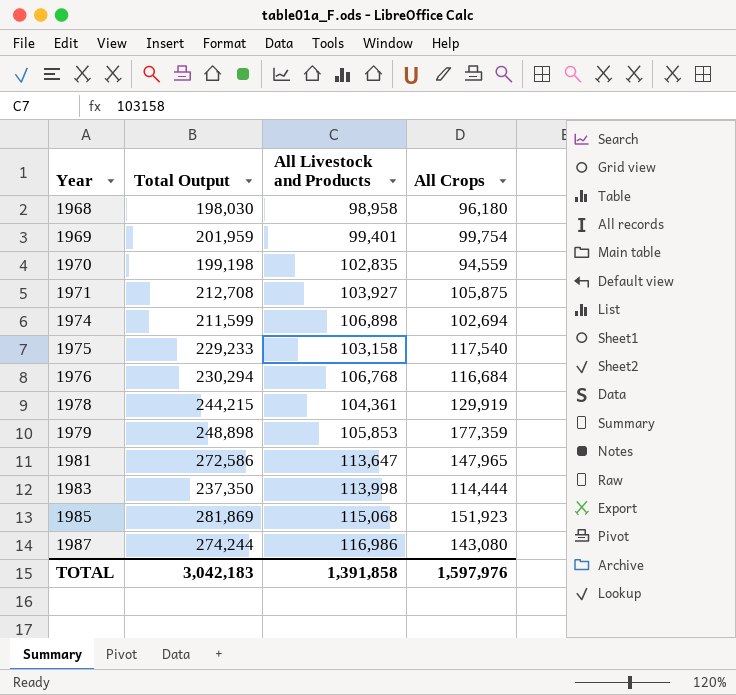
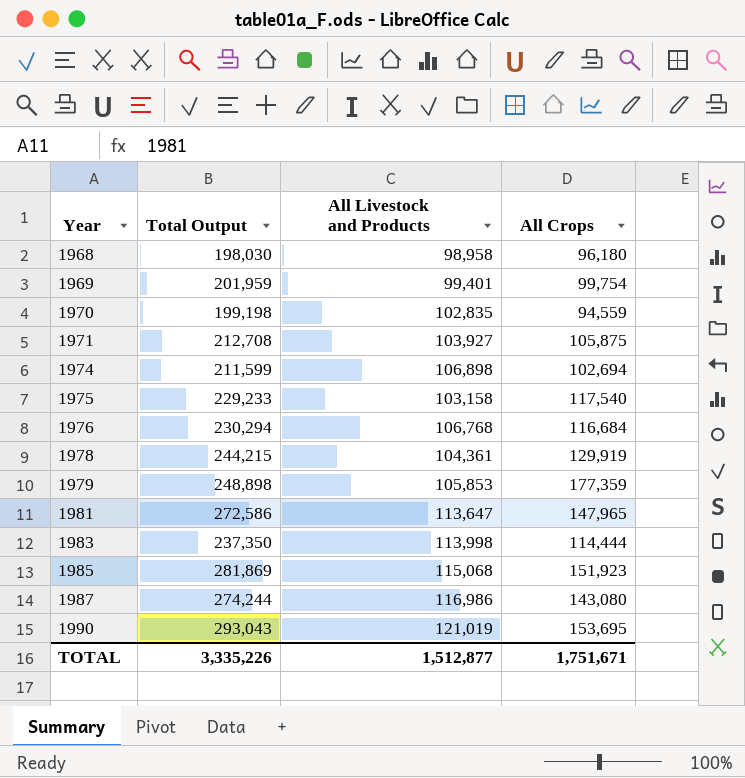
row 1990: none -> 293,043 | 121,019 | 153,695
TOTAL | Total Output: 3,042,183 -> 3,335,226
TOTAL | All Livestock and Products: 1,391,858 -> 1,512,877
TOTAL | All Crops: 1,597,976 -> 1,751,671

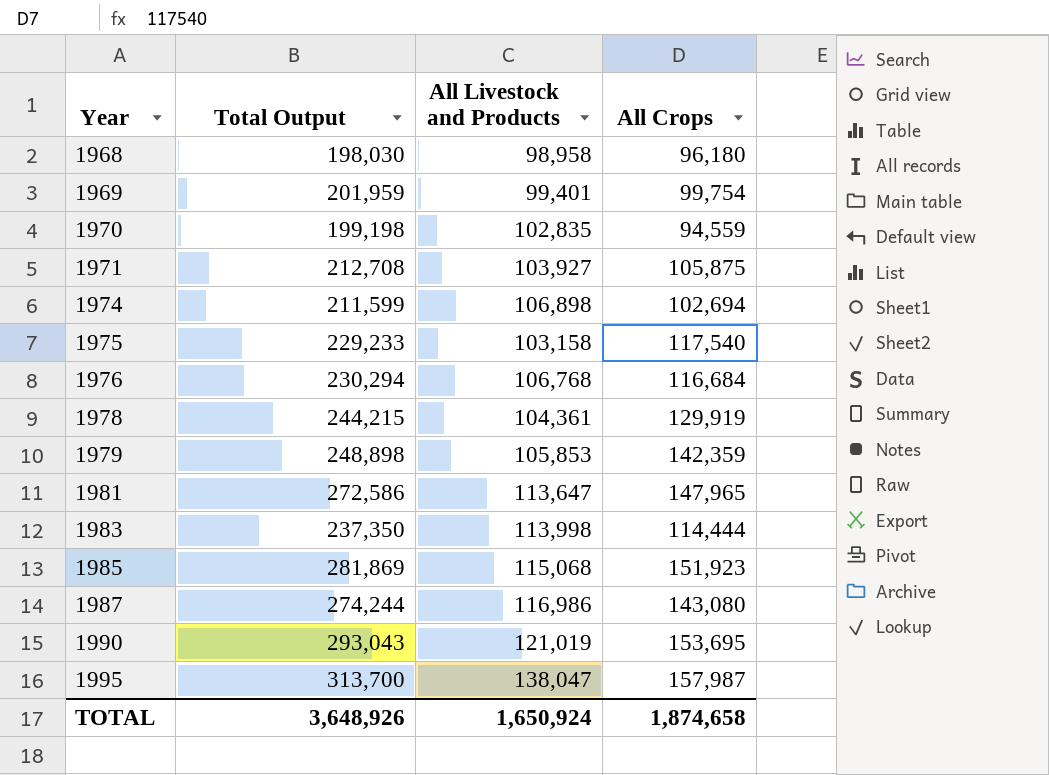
1979 | All Crops: 177,359 -> 142,359
row 1995: none -> 313,700 | 138,047 | 157,987
TOTAL | Total Output: 3,335,226 -> 3,648,926
TOTAL | All Livestock and Products: 1,512,877 -> 1,650,924
TOTAL | All Crops: 1,751,671 -> 1,874,658

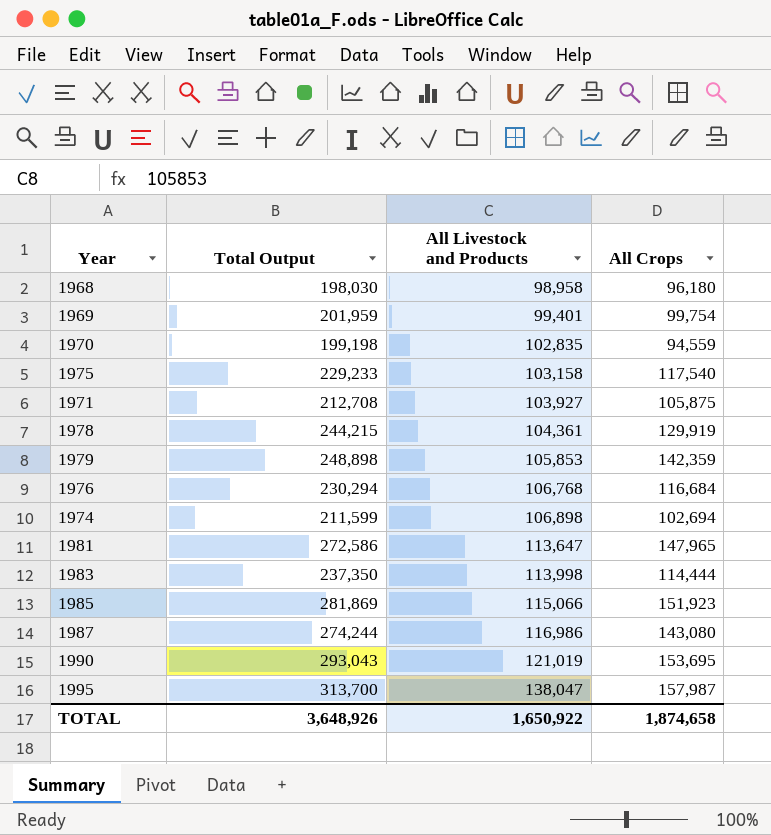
row order: Year ascending -> All Livestock and Products ascending
1985 | All Livestock and Products: 115,068 -> 115,066
TOTAL | All Livestock and Products: 1,650,924 -> 1,650,922

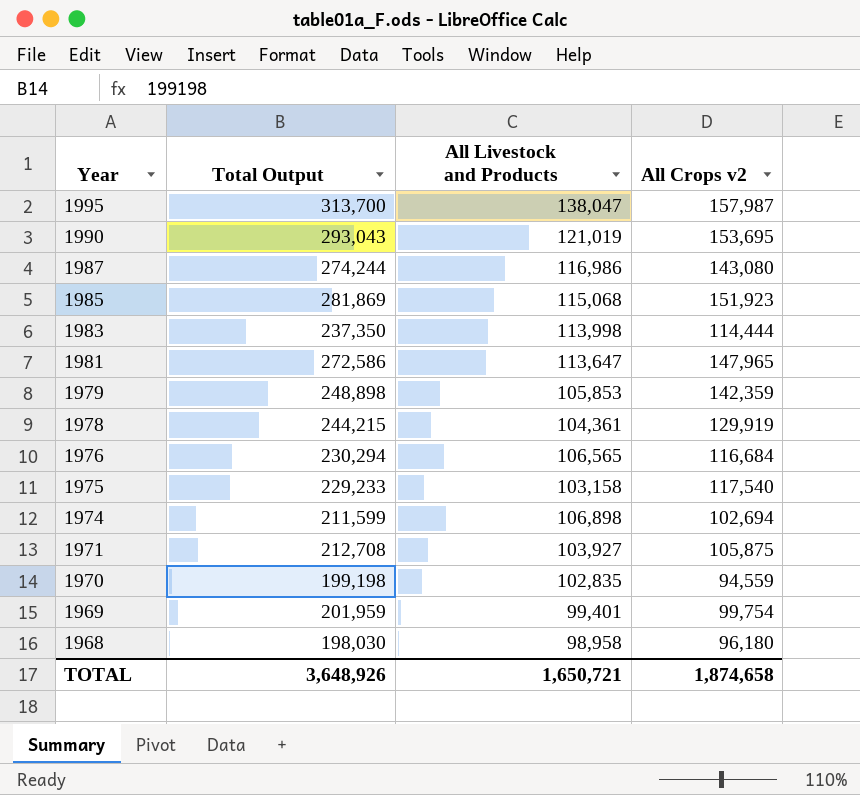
row order: All Livestock and Products ascending -> Year descending
column name: All Crops -> All Crops v2
1985 | All Livestock and Products: 115,066 -> 115,068
1976 | All Livestock and Products: 106,768 -> 106,565
TOTAL | All Livestock and Products: 1,650,922 -> 1,650,721

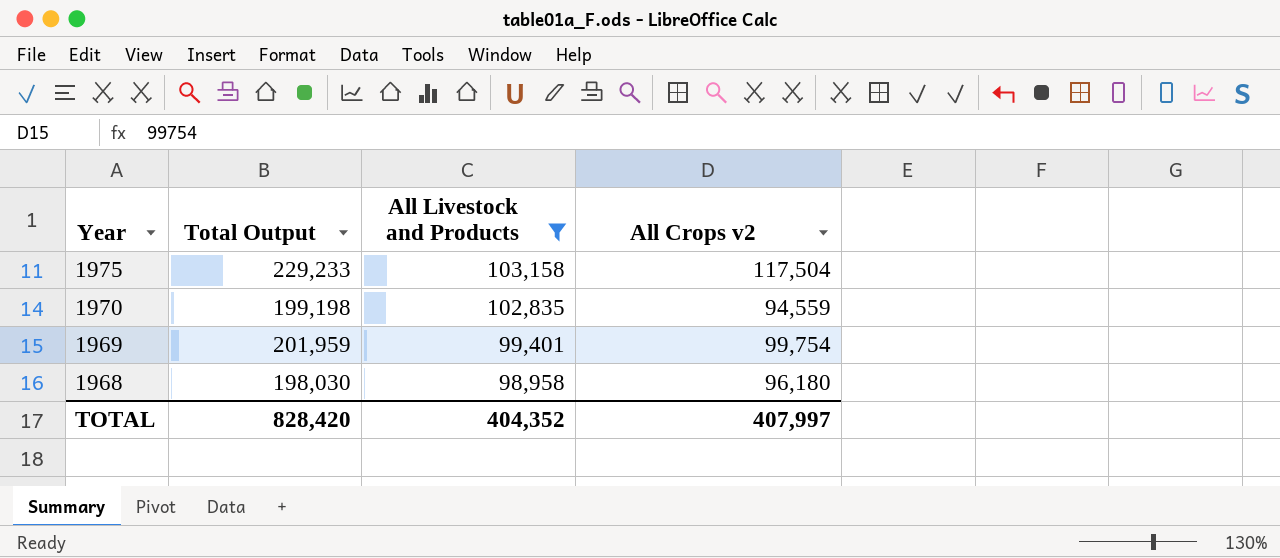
filter: none -> All Livestock and Products <= 103,158
1975 | All Crops v2: 117,540 -> 117,504
TOTAL | Total Output: 3,648,926 -> 828,420
TOTAL | All Livestock and Products: 1,650,721 -> 404,352
TOTAL | All Crops v2: 1,874,658 -> 407,997

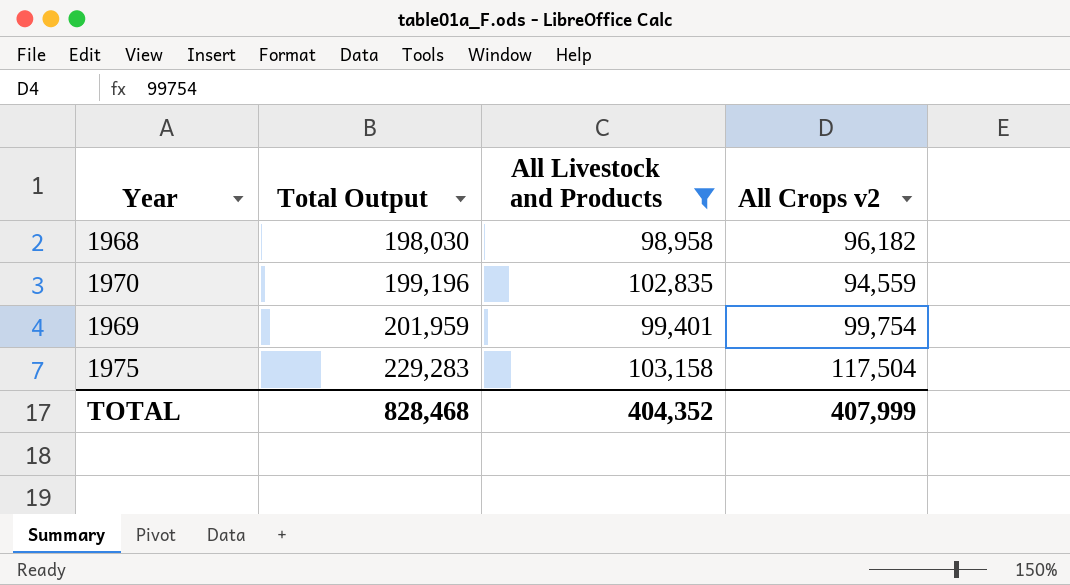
row order: Year descending -> Total Output ascending
1968 | All Crops v2: 96,180 -> 96,182
1970 | Total Output: 199,198 -> 199,196
1975 | Total Output: 229,233 -> 229,283
TOTAL | Total Output: 828,420 -> 828,468
TOTAL | All Crops v2: 407,997 -> 407,999

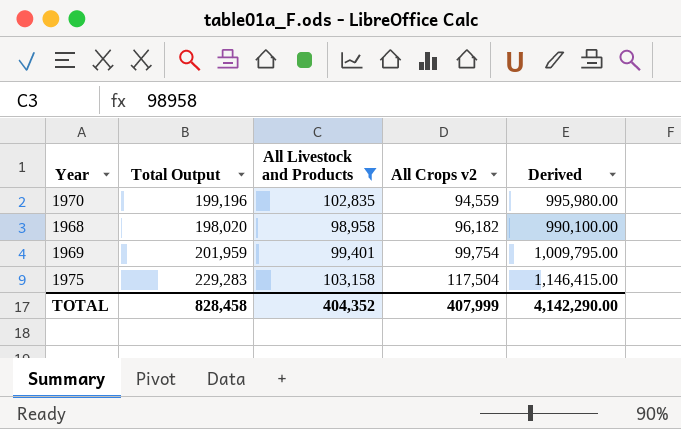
row order: Total Output ascending -> All Crops v2 ascending
column Derived | formula: none -> [Total Output] * 5
1968 | Total Output: 198,030 -> 198,020
TOTAL | Total Output: 828,468 -> 828,458

